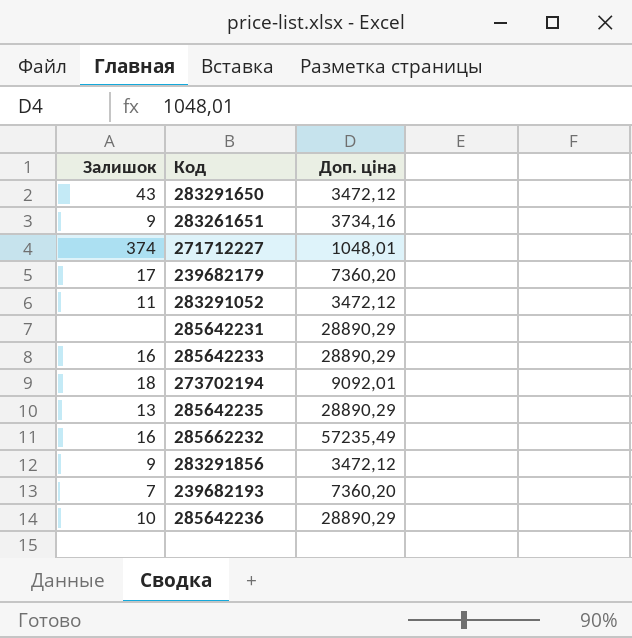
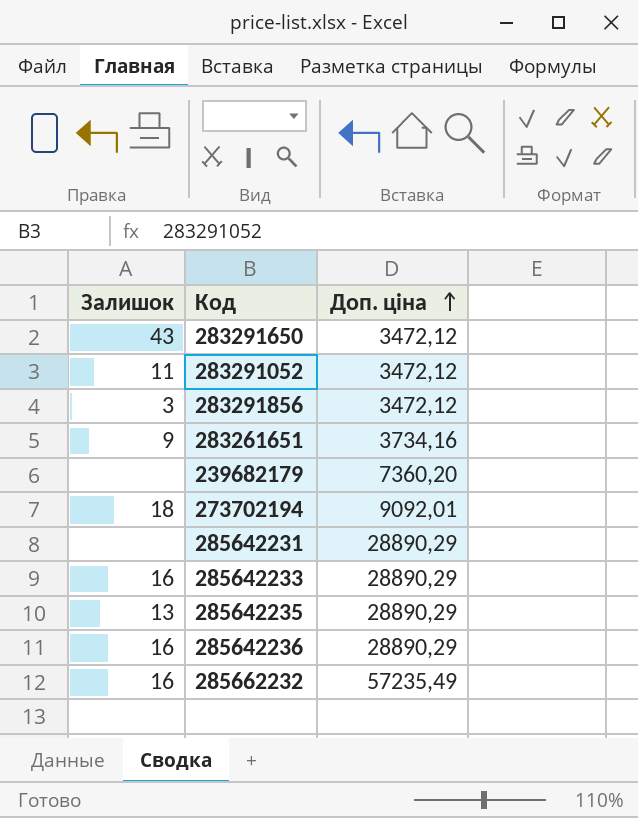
row order: none -> Доп. ціна ascending
row 271712227: 374 | 1048,01 -> none
row 239682193: 7 | 7360,20 -> none
283291856 | Залишок: 9 -> 3
239682179 | Залишок: 17 -> none
285642236 | Залишок: 10 -> 16

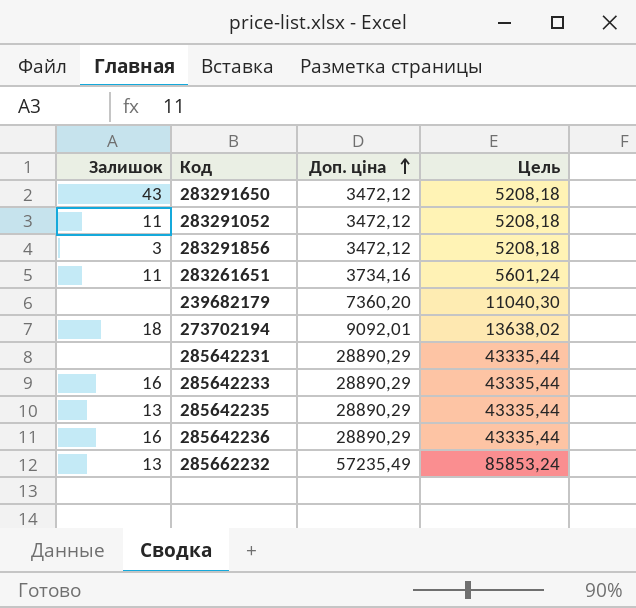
column Цель | formula: none -> [Доп. ціна] * 1,5
283261651 | Залишок: 9 -> 11
285662232 | Залишок: 16 -> 13

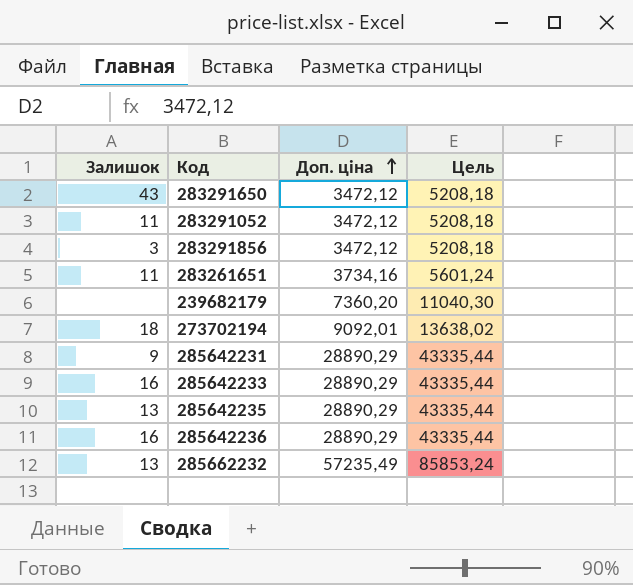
285642231 | Залишок: none -> 9

